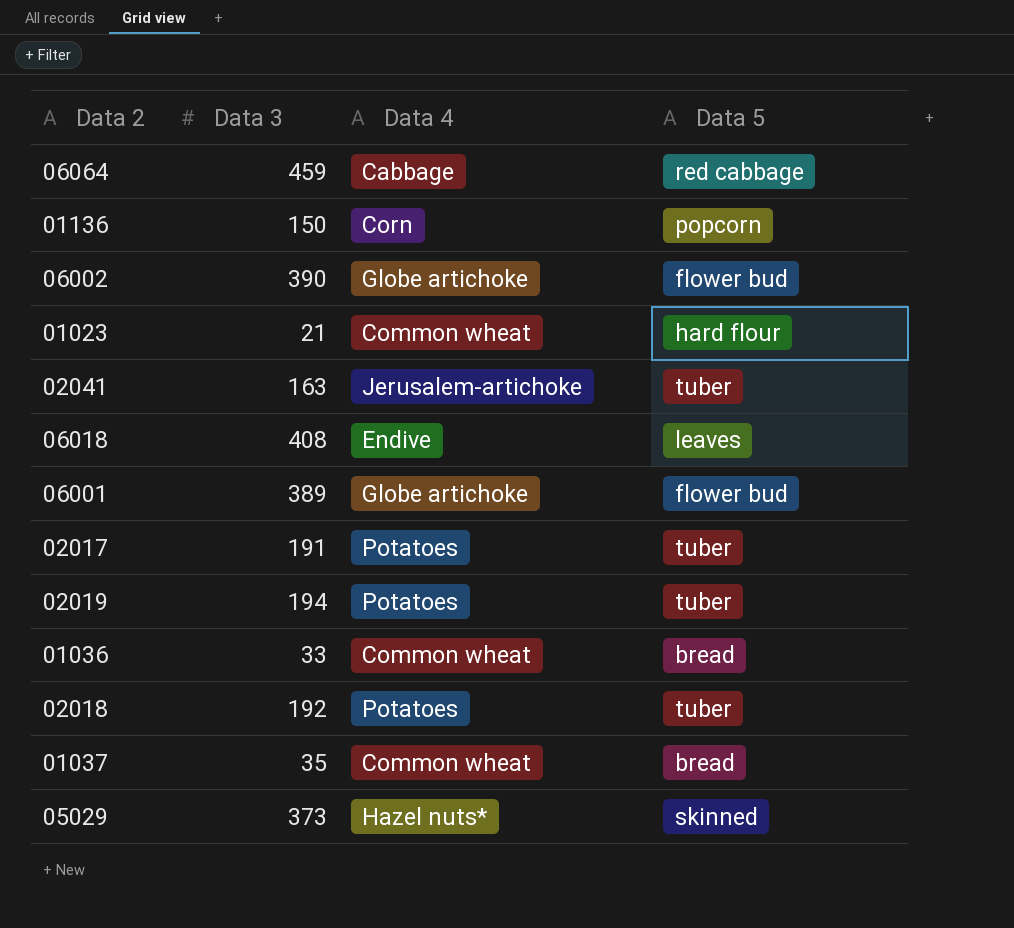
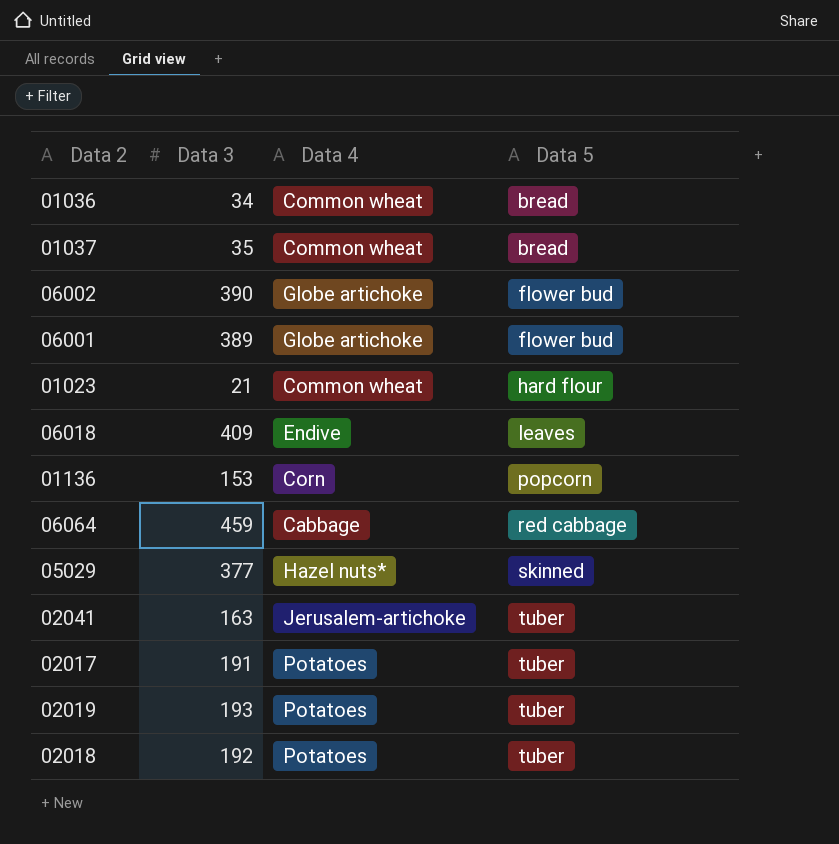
row order: none -> Data 5 ascending
01036 | Data 3: 33 -> 34
06018 | Data 3: 408 -> 409
01136 | Data 3: 150 -> 153
05029 | Data 3: 373 -> 377
02019 | Data 3: 194 -> 193

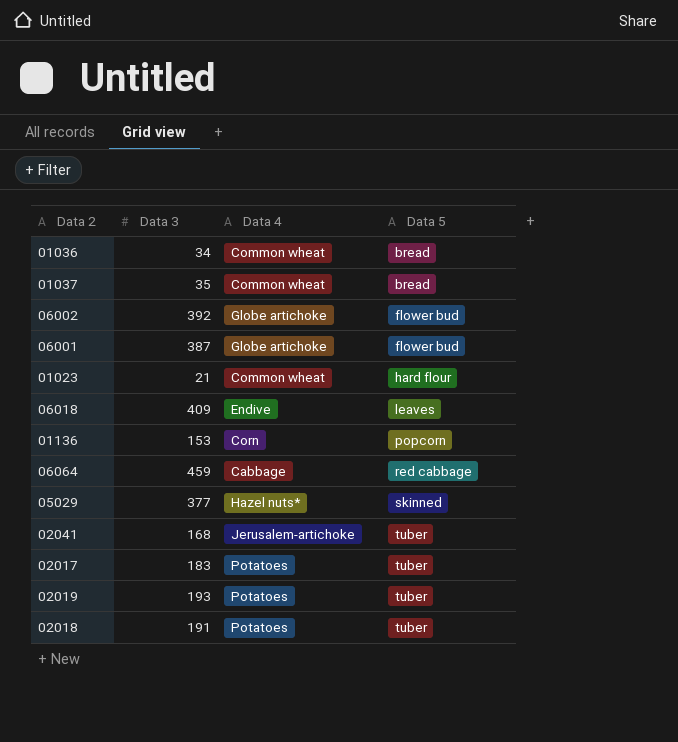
06002 | Data 3: 390 -> 392
06001 | Data 3: 389 -> 387
02041 | Data 3: 163 -> 168
02017 | Data 3: 191 -> 183
02018 | Data 3: 192 -> 191

